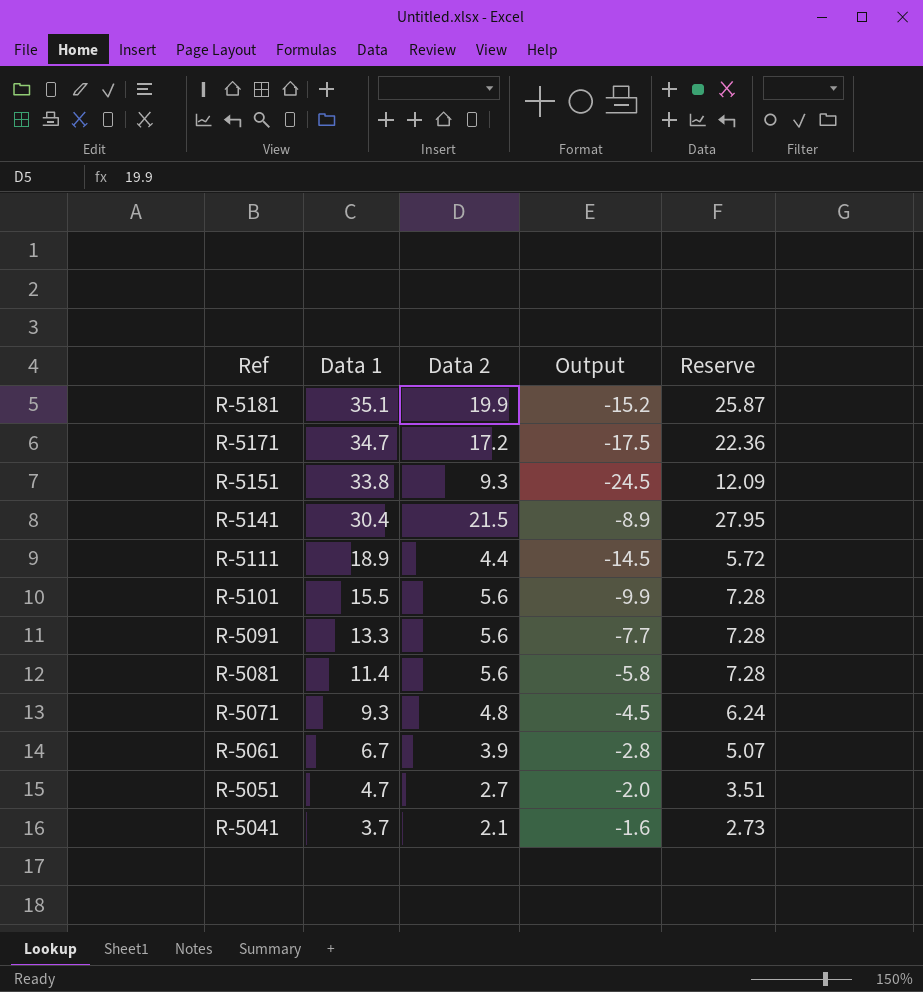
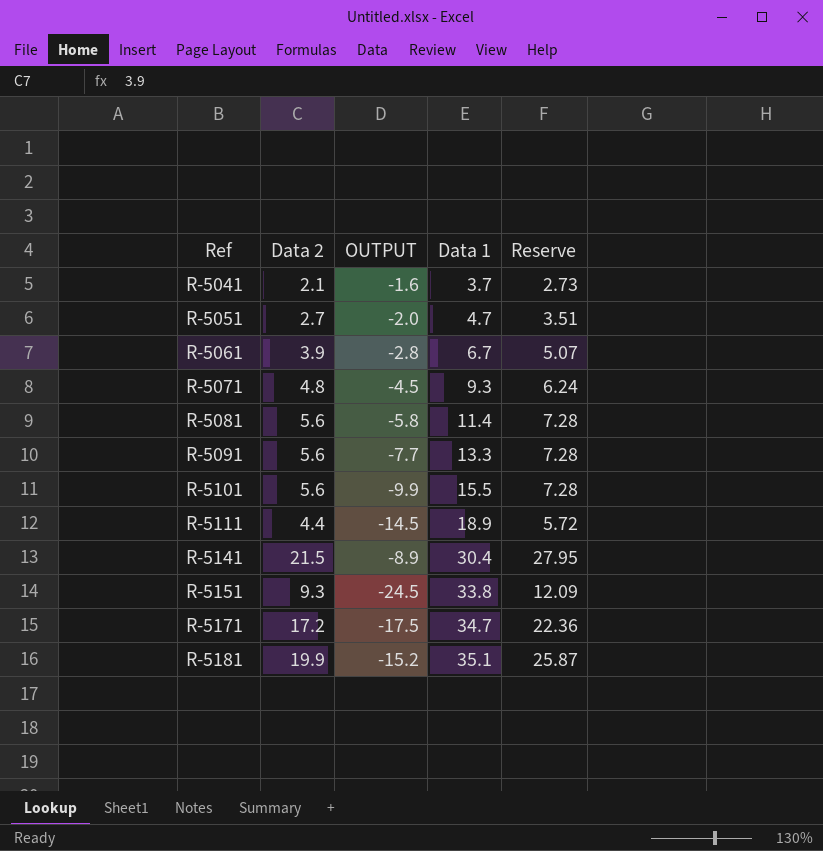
row order: Ref descending -> Ref ascending
column name: Output -> OUTPUT
column Data 1 | position: 2 -> 4

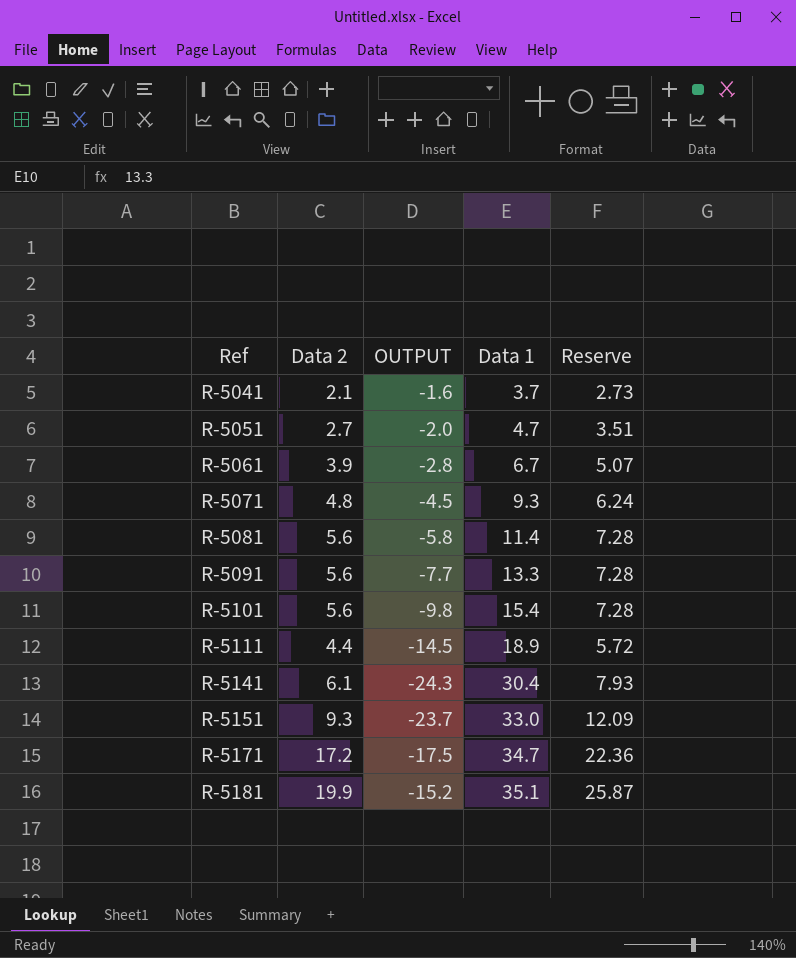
R-5101 | OUTPUT: -9.9 -> -9.8
R-5101 | Data 1: 15.5 -> 15.4
R-5141 | Data 2: 21.5 -> 6.1
R-5141 | OUTPUT: -8.9 -> -24.3
R-5141 | Reserve: 27.95 -> 7.93
R-5151 | OUTPUT: -24.5 -> -23.7
R-5151 | Data 1: 33.8 -> 33.0

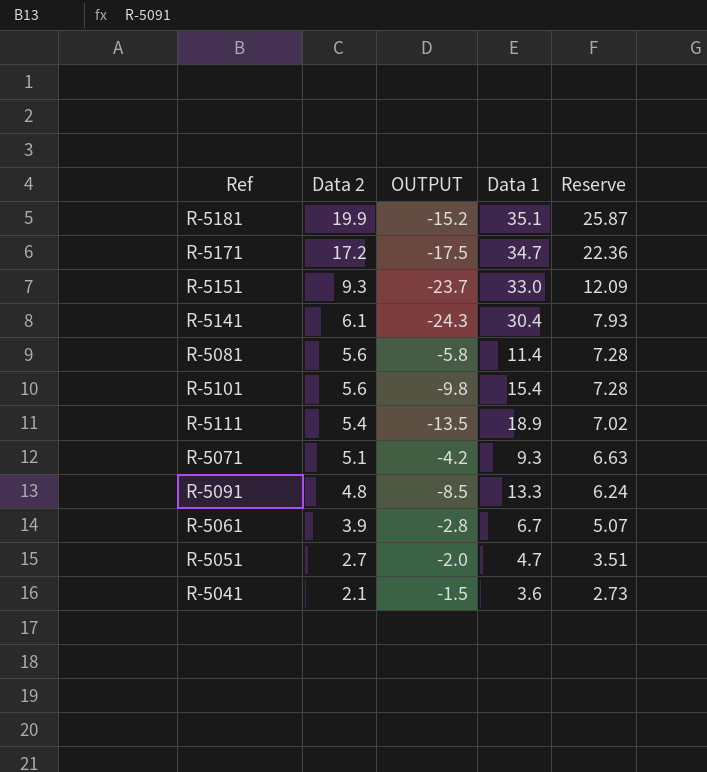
row order: Ref ascending -> Data 2 descending
R-5111 | Data 2: 4.4 -> 5.4
R-5111 | OUTPUT: -14.5 -> -13.5
R-5111 | Reserve: 5.72 -> 7.02
R-5071 | Data 2: 4.8 -> 5.1
R-5071 | OUTPUT: -4.5 -> -4.2
R-5071 | Reserve: 6.24 -> 6.63
R-5091 | Data 2: 5.6 -> 4.8
R-5091 | OUTPUT: -7.7 -> -8.5
R-5091 | Reserve: 7.28 -> 6.24
R-5041 | OUTPUT: -1.6 -> -1.5
R-5041 | Data 1: 3.7 -> 3.6

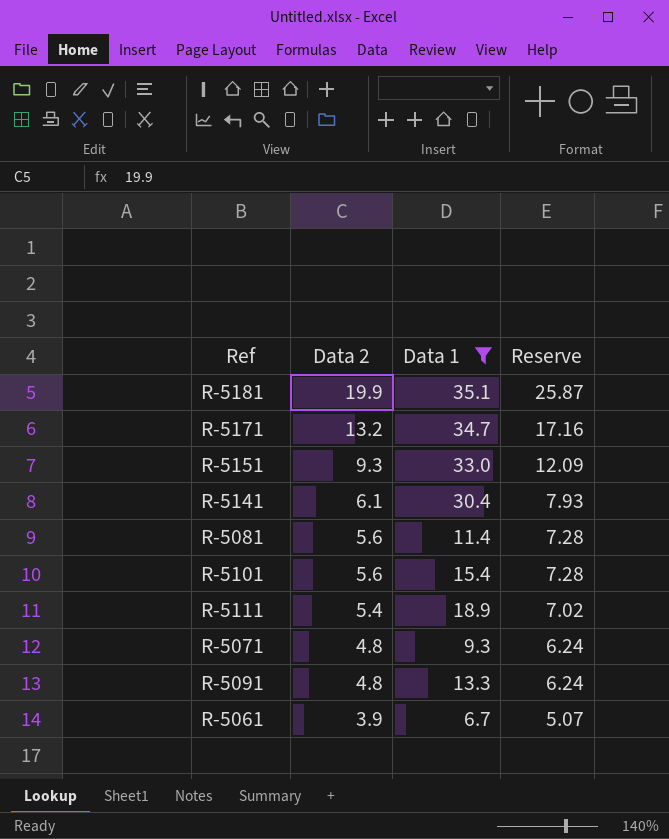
filter: none -> Data 1 >= 6.7
column OUTPUT | formula: [Data 2] - [Data 1] -> none
R-5171 | Data 2: 17.2 -> 13.2
R-5171 | Reserve: 22.36 -> 17.16
R-5071 | Data 2: 5.1 -> 4.8
R-5071 | Reserve: 6.63 -> 6.24

